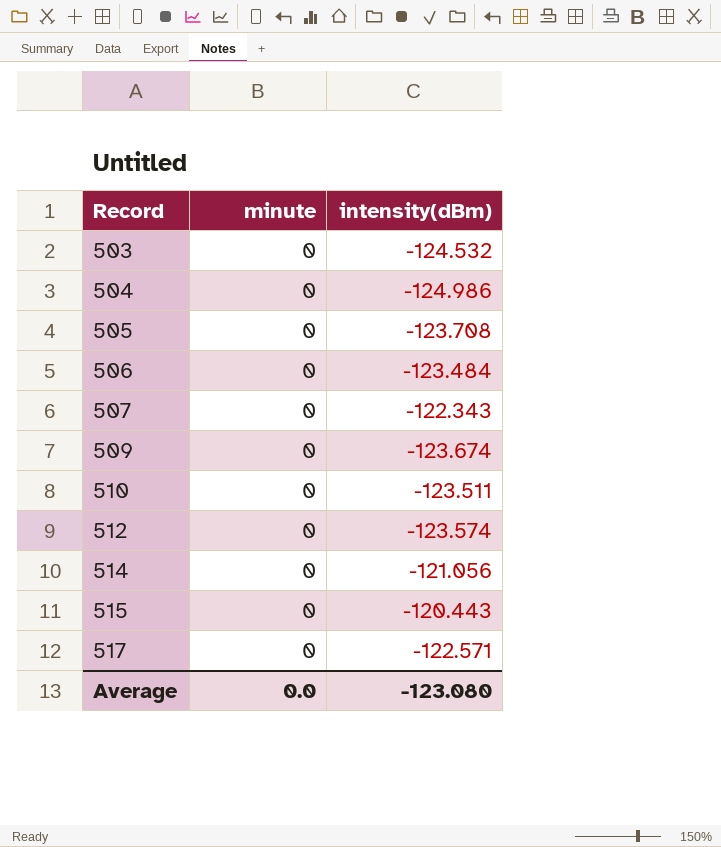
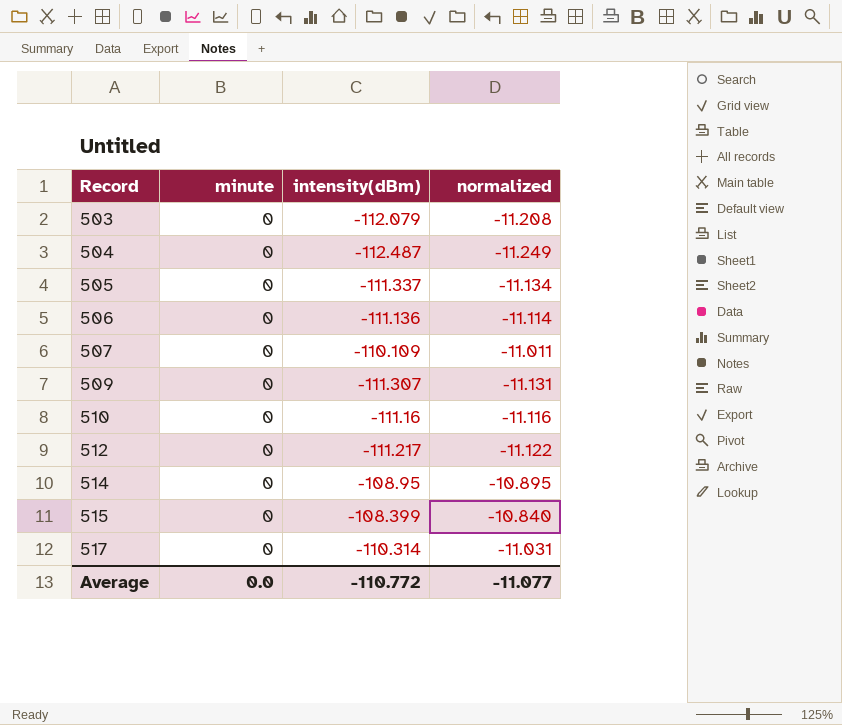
column normalized | formula: none -> [intensity(dBm)] * 0.1
503 | intensity(dBm): -124.532 -> -112.079
504 | intensity(dBm): -124.986 -> -112.487
505 | intensity(dBm): -123.708 -> -111.337
506 | intensity(dBm): -123.484 -> -111.136
507 | intensity(dBm): -122.343 -> -110.109
509 | intensity(dBm): -123.674 -> -111.307
510 | intensity(dBm): -123.511 -> -111.16
512 | intensity(dBm): -123.574 -> -111.217
514 | intensity(dBm): -121.056 -> -108.95
515 | intensity(dBm): -120.443 -> -108.399
517 | intensity(dBm): -122.571 -> -110.314
Average | intensity(dBm): -123.080 -> -110.772

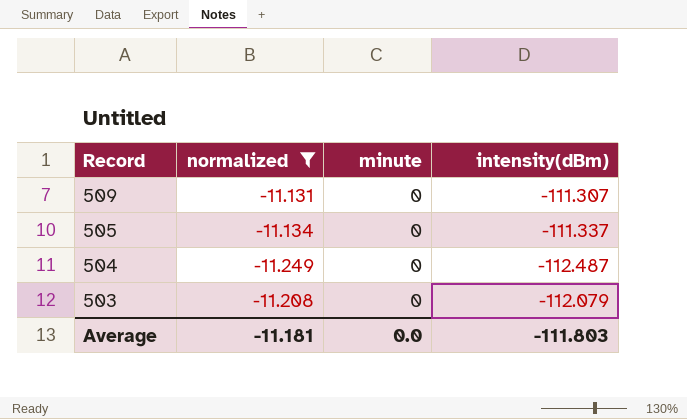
filter: none -> normalized <= -11.131
row order: Record ascending -> Record descending
column normalized | position: 4 -> 2
Average | normalized: -11.077 -> -11.181
Average | intensity(dBm): -110.772 -> -111.803

